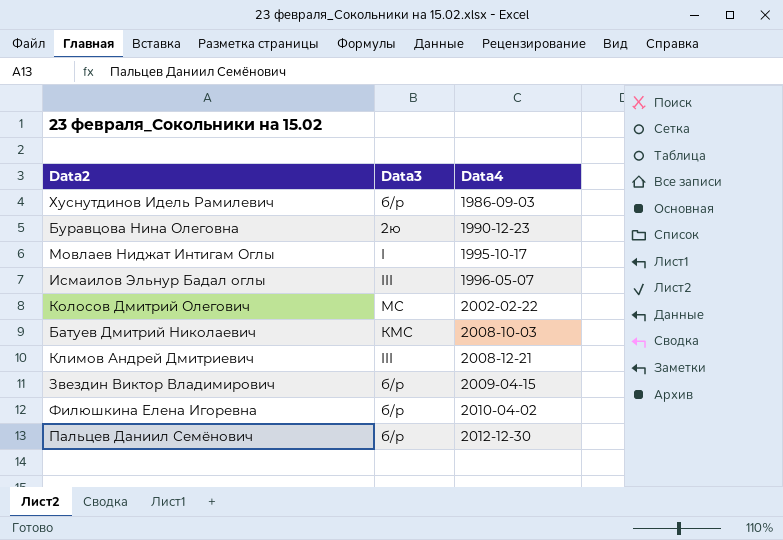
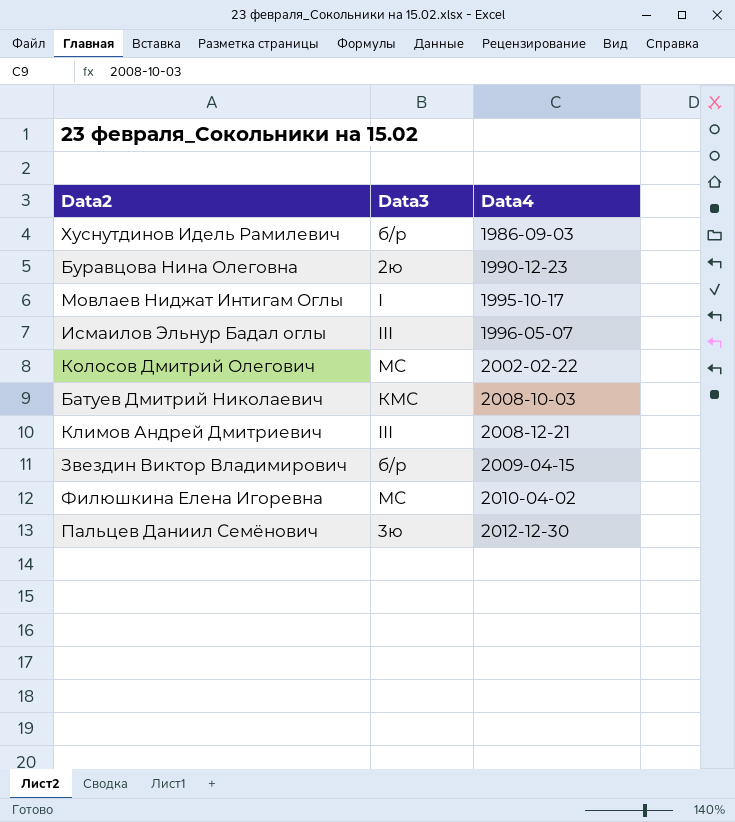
Филюшкина Елена Игоревна | Data3: б/р -> МС
Пальцев Даниил Семёнович | Data3: б/р -> 3ю

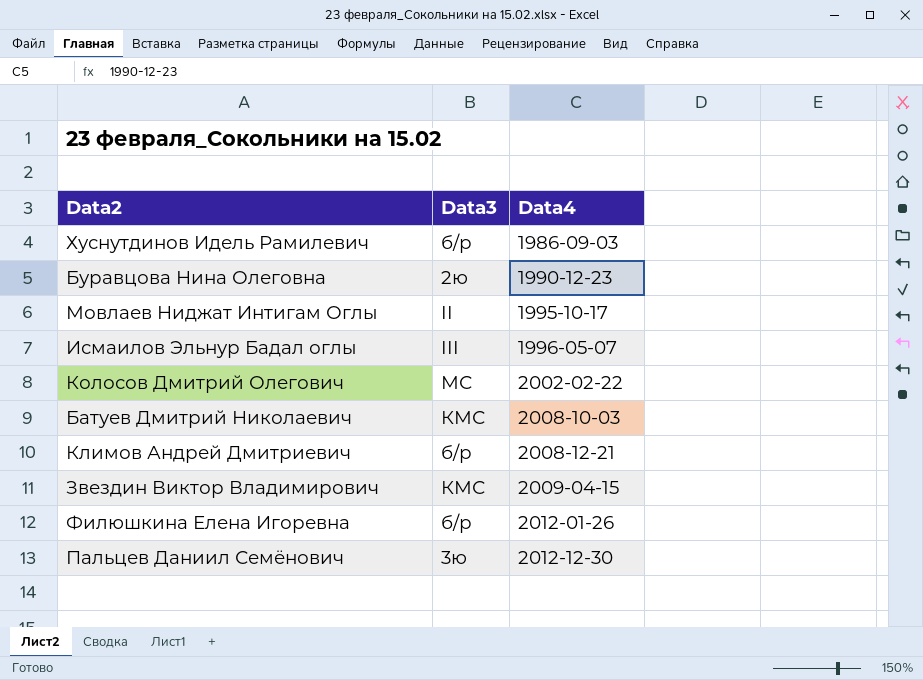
Мовлаев Ниджат Интигам Оглы | Data3: I -> II
Климов Андрей Дмитриевич | Data3: III -> б/р
Звездин Виктор Владимирович | Data3: б/р -> КМС
Филюшкина Елена Игоревна | Data3: МС -> б/р
Филюшкина Елена Игоревна | Data4: 2010-04-02 -> 2012-01-26

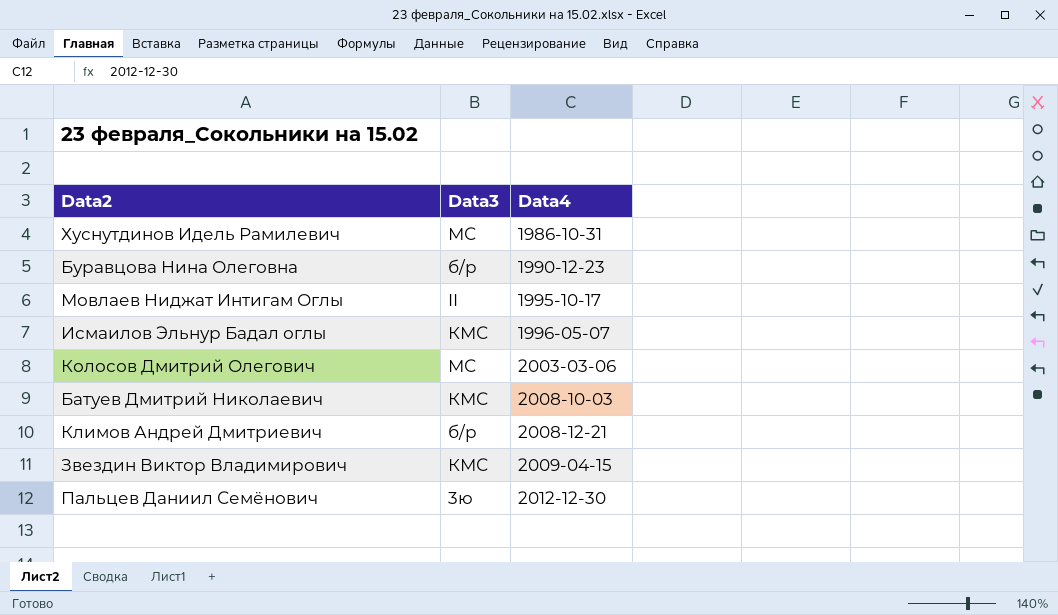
row Филюшкина Елена Игоревна: б/р | 2012-01-26 -> none
Хуснутдинов Идель Рамилевич | Data3: б/р -> МС
Хуснутдинов Идель Рамилевич | Data4: 1986-09-03 -> 1986-10-31
Буравцова Нина Олеговна | Data3: 2ю -> б/р
Исмаилов Эльнур Бадал оглы | Data3: III -> КМС
Колосов Дмитрий Олегович | Data4: 2002-02-22 -> 2003-03-06

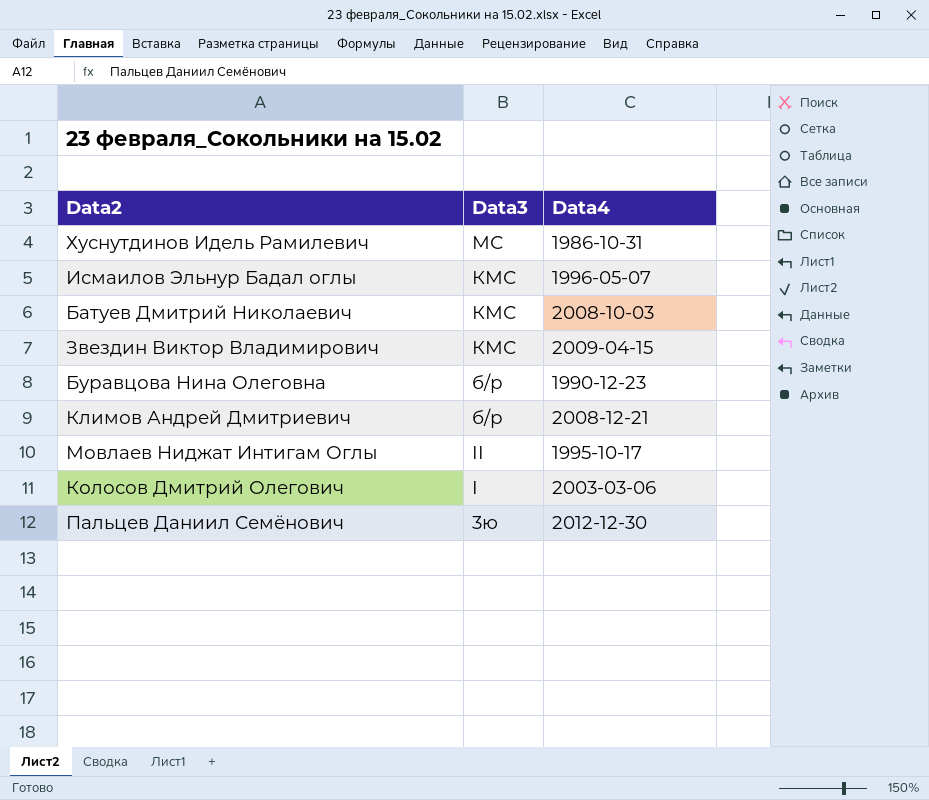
row order: Data4 ascending -> Data3 descending
Колосов Дмитрий Олегович | Data3: МС -> I

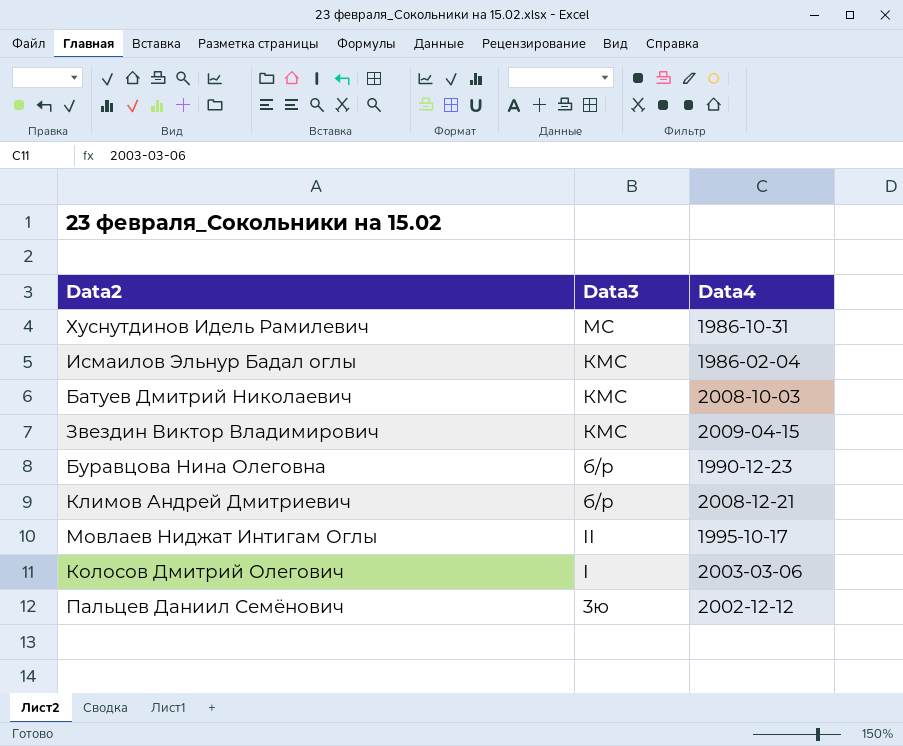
Исмаилов Эльнур Бадал оглы | Data4: 1996-05-07 -> 1986-02-04
Пальцев Даниил Семёнович | Data4: 2012-12-30 -> 2002-12-12

